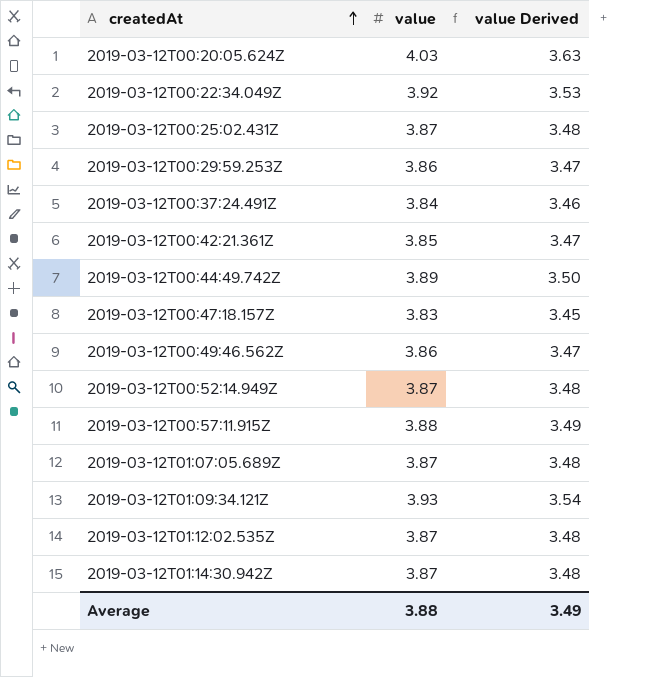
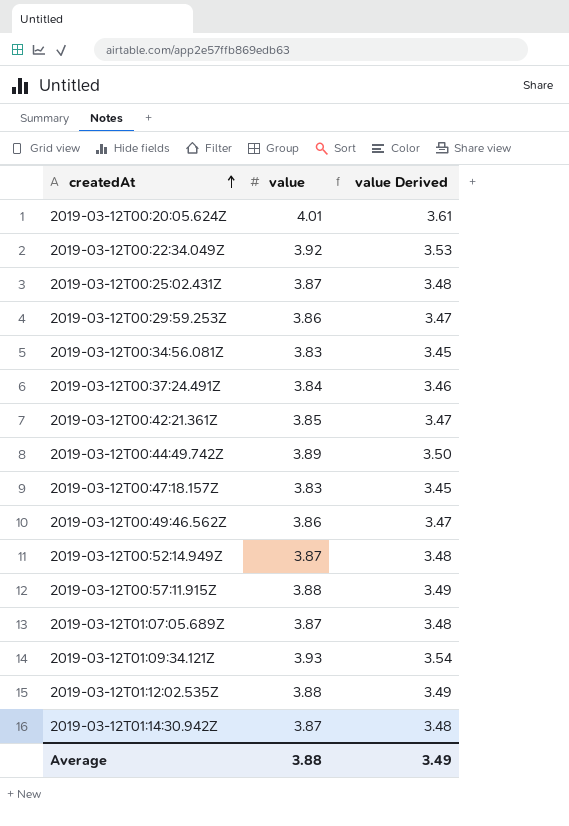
2019-03-12T00:20:05.624Z | value: 4.03 -> 4.01
2019-03-12T00:20:05.624Z | value Derived: 3.63 -> 3.61
row 2019-03-12T00:34:56.081Z: none -> 3.83 | 3.45
2019-03-12T01:12:02.535Z | value: 3.87 -> 3.88
2019-03-12T01:12:02.535Z | value Derived: 3.48 -> 3.49

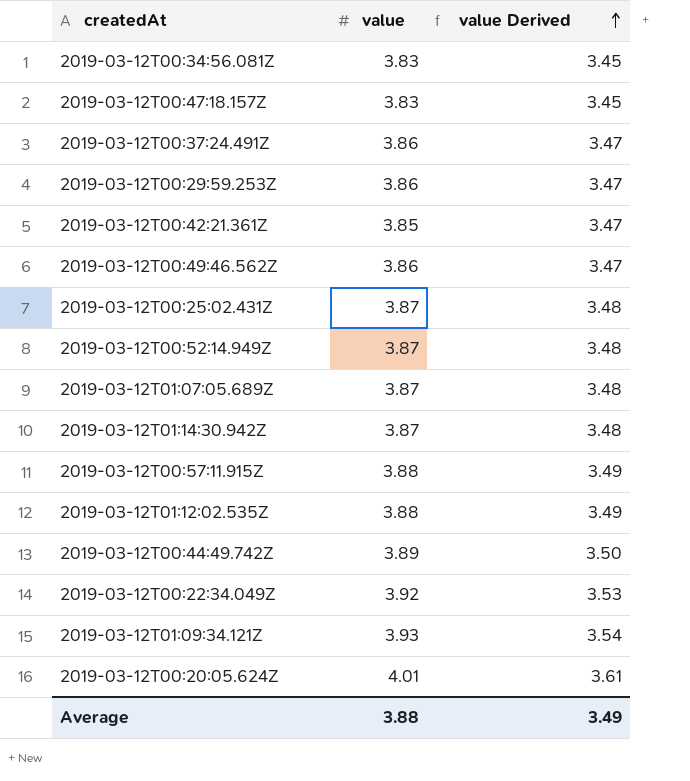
row order: createdAt ascending -> value Derived ascending
2019-03-12T00:37:24.491Z | value: 3.84 -> 3.86
2019-03-12T00:37:24.491Z | value Derived: 3.46 -> 3.47

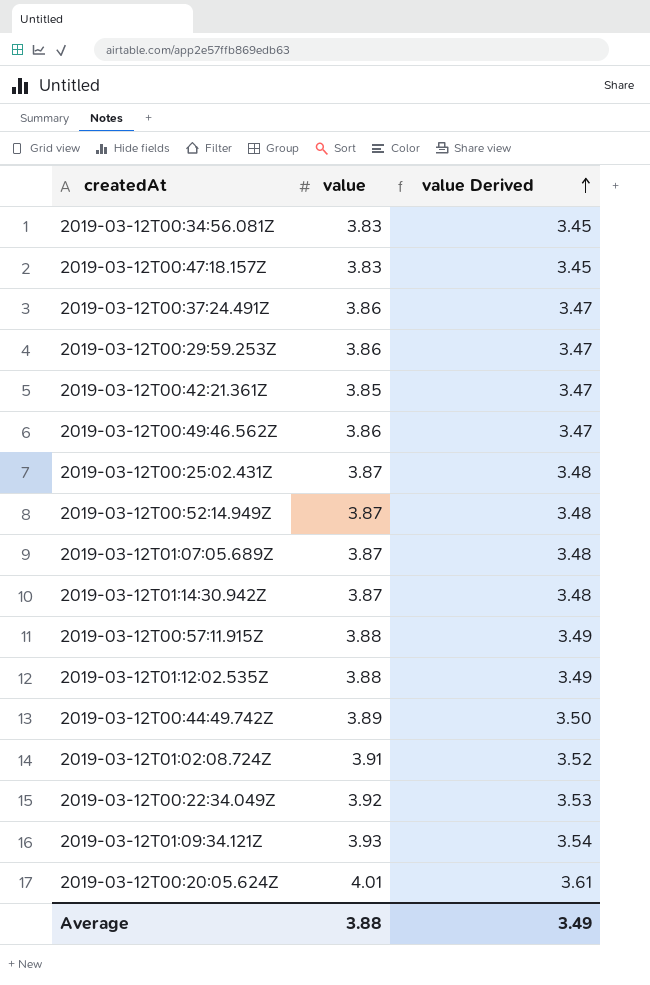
row 2019-03-12T01:02:08.724Z: none -> 3.91 | 3.52

